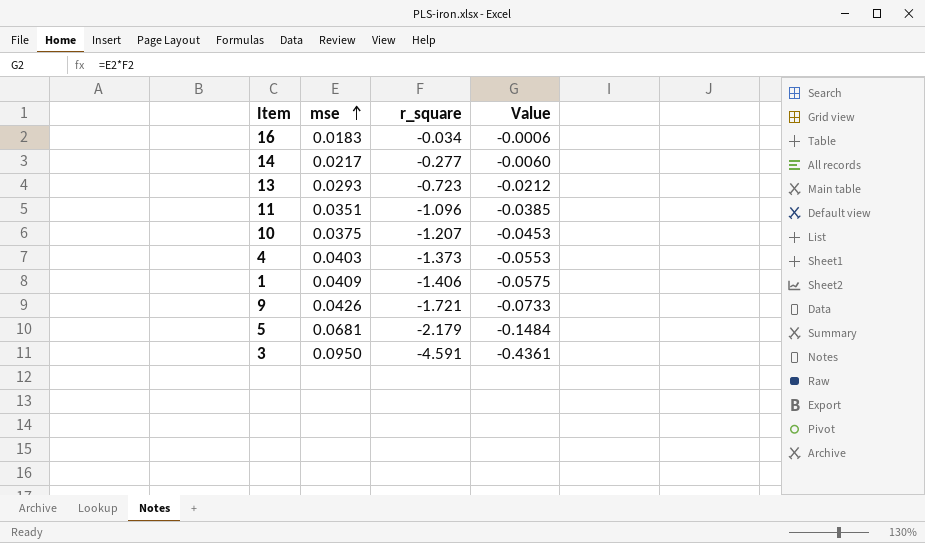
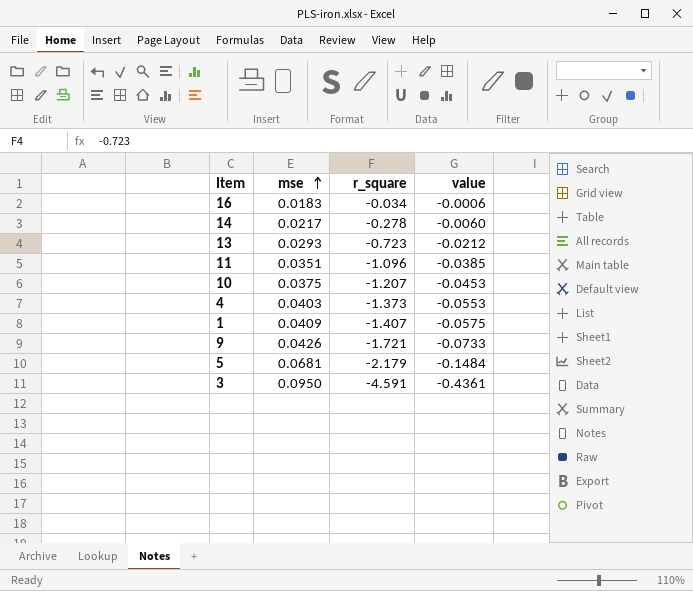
column name: Value -> value
14 | r_square: -0.277 -> -0.278
1 | r_square: -1.406 -> -1.407

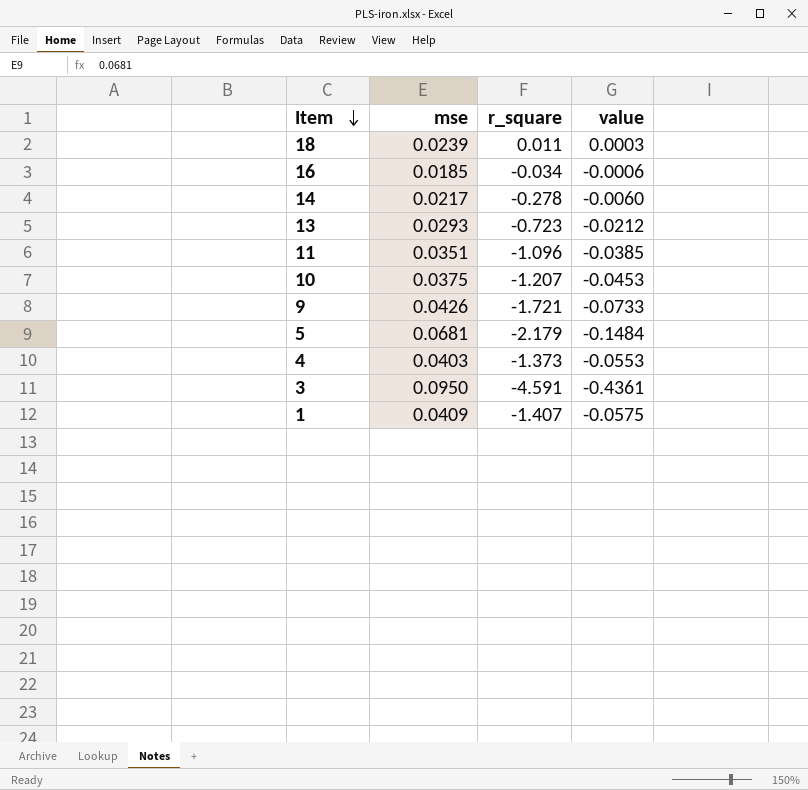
row order: mse ascending -> Item descending
row 18: none -> 0.0239 | 0.011 | 0.0003
16 | mse: 0.0183 -> 0.0185

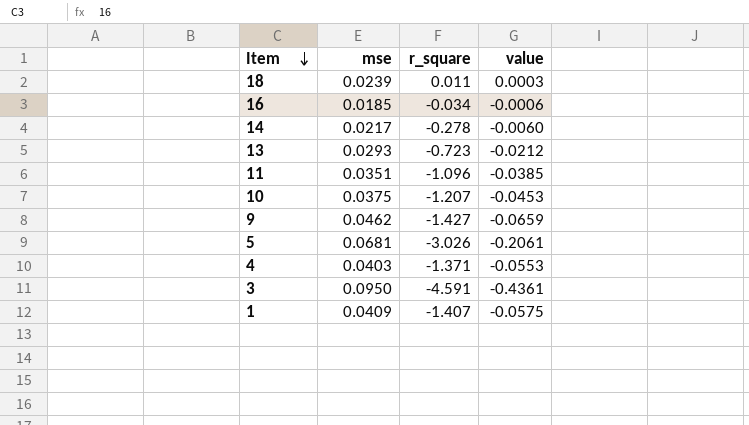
9 | mse: 0.0426 -> 0.0462
9 | r_square: -1.721 -> -1.427
9 | value: -0.0733 -> -0.0659
5 | r_square: -2.179 -> -3.026
5 | value: -0.1484 -> -0.2061
4 | r_square: -1.373 -> -1.371

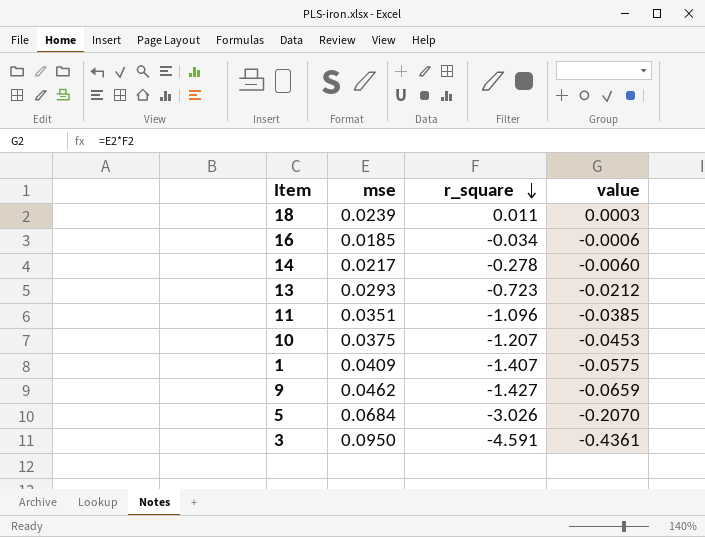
row order: Item descending -> r_square descending
row 4: 0.0403 | -1.371 | -0.0553 -> none
5 | mse: 0.0681 -> 0.0684
5 | value: -0.2061 -> -0.2070

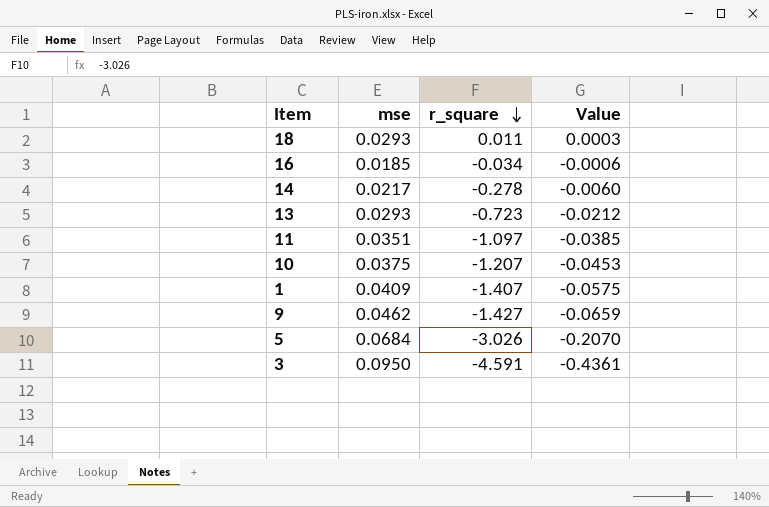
column name: value -> Value
18 | mse: 0.0239 -> 0.0293
11 | r_square: -1.096 -> -1.097

